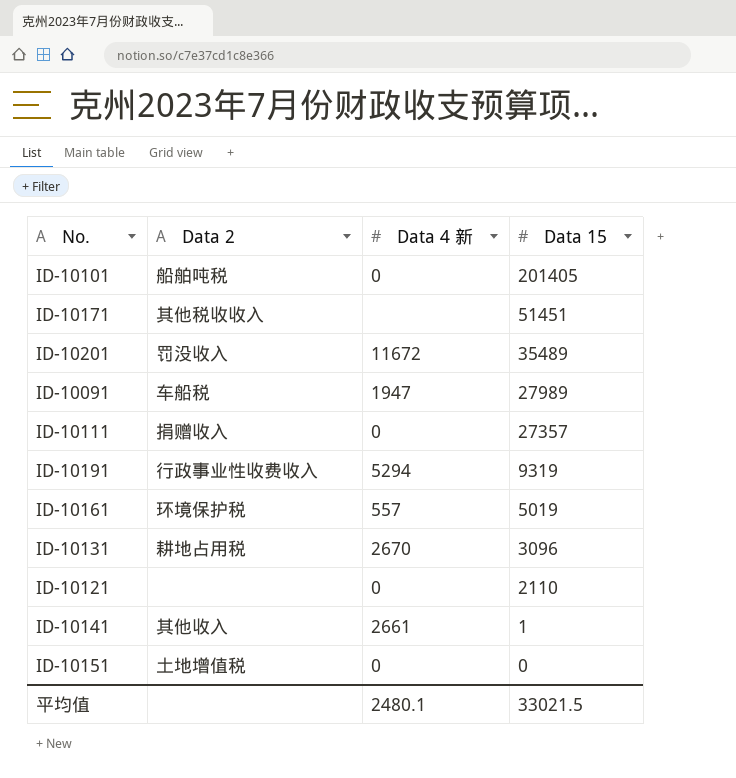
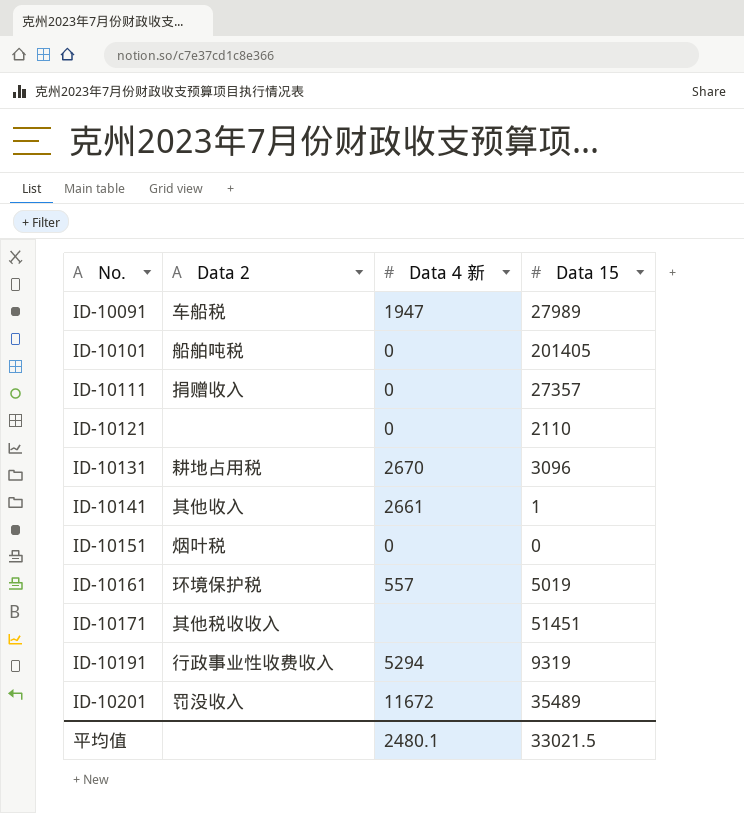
row order: Data 15 descending -> No. ascending
ID-10151 | Data 2: 土地增值税 -> 烟叶税

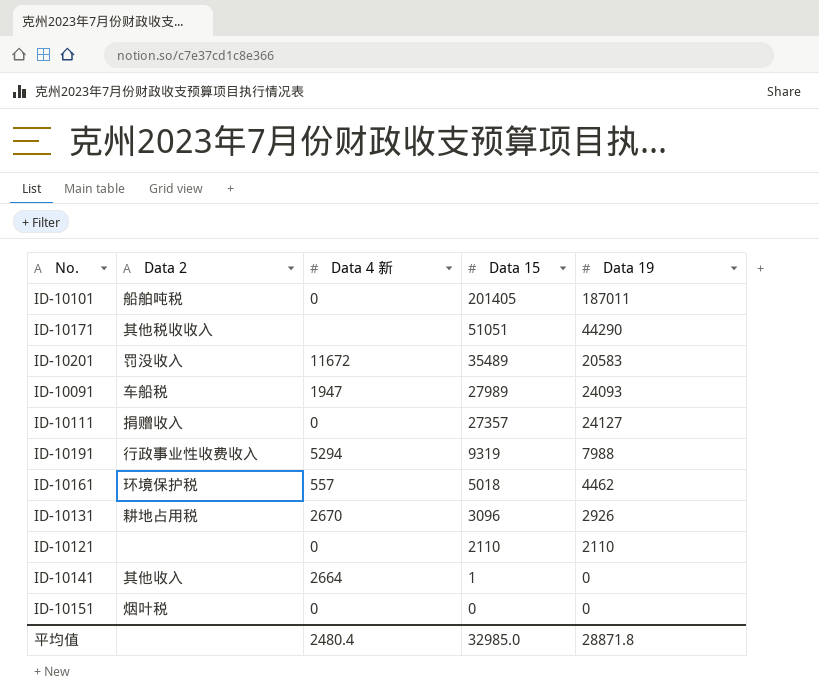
row order: No. ascending -> Data 15 descending
column Data 19 | position: none -> 5
ID-10171 | Data 15: 51451 -> 51051
ID-10161 | Data 15: 5019 -> 5018
ID-10141 | Data 4 新: 2661 -> 2664
平均值 | Data 4 新: 2480.1 -> 2480.4
平均值 | Data 15: 33021.5 -> 32985.0

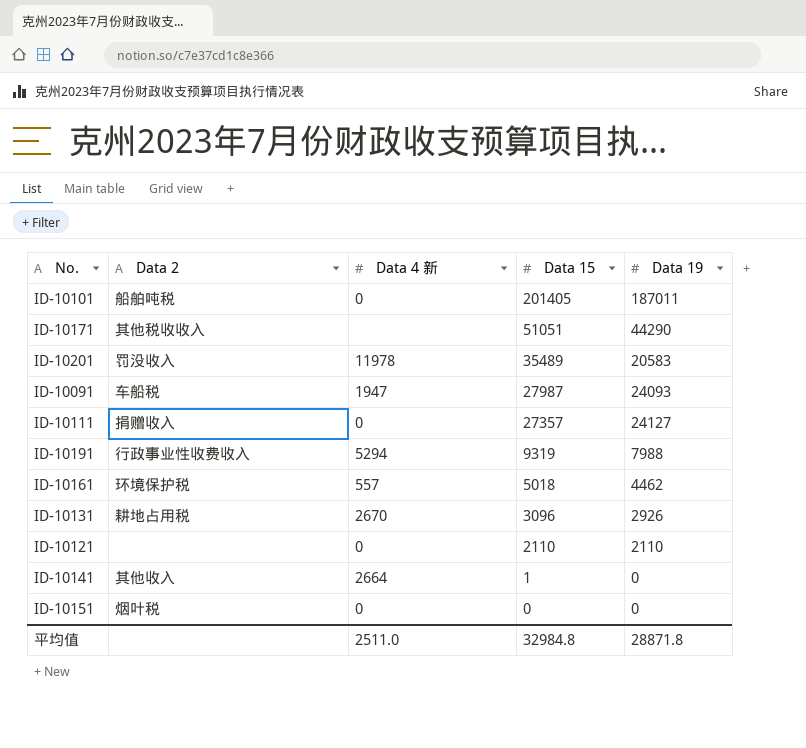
ID-10201 | Data 4 新: 11672 -> 11978
ID-10091 | Data 15: 27989 -> 27987
平均值 | Data 4 新: 2480.4 -> 2511.0
平均值 | Data 15: 32985.0 -> 32984.8

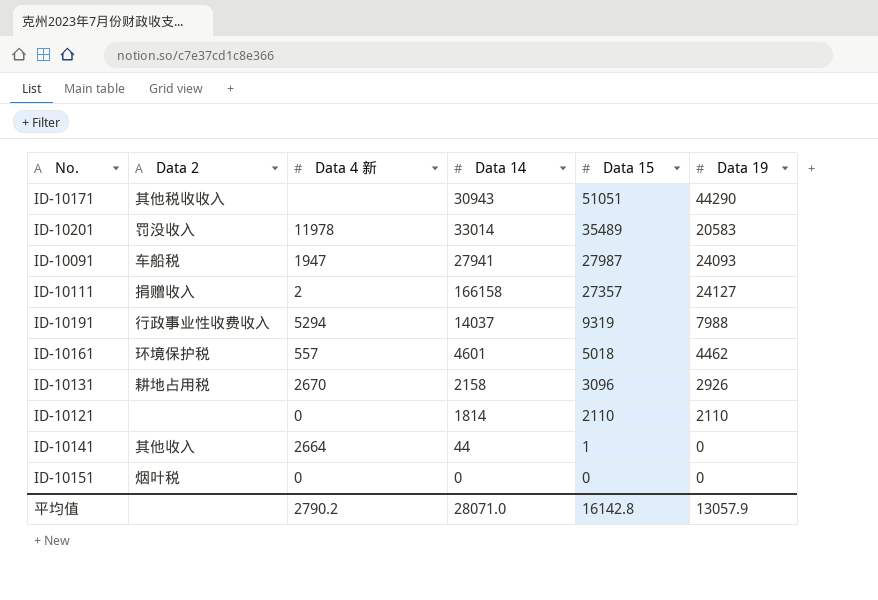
column Data 14 | position: none -> 4
row ID-10101: 船舶吨税 | 0 | 201405 | 187011 -> none
ID-10111 | Data 4 新: 0 -> 2
平均值 | Data 4 新: 2511.0 -> 2790.2
平均值 | Data 15: 32984.8 -> 16142.8
平均值 | Data 19: 28871.8 -> 13057.9

